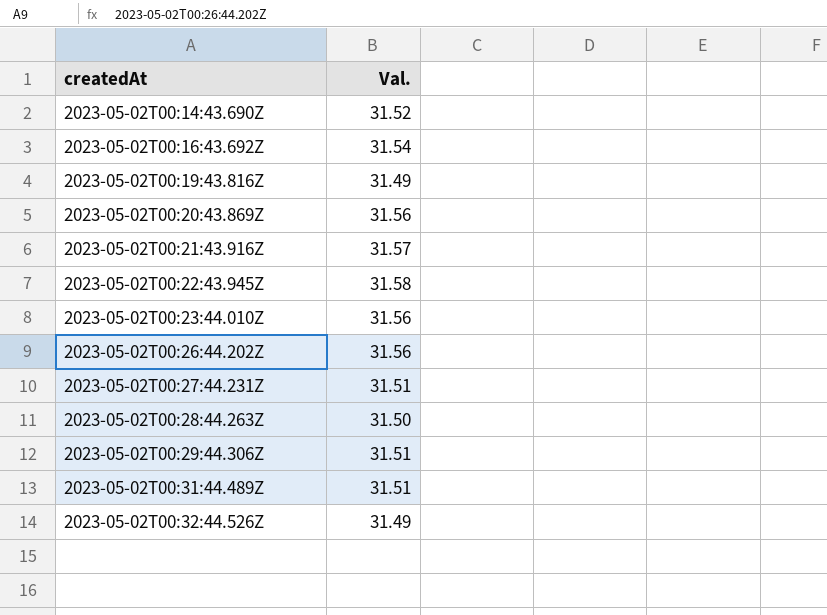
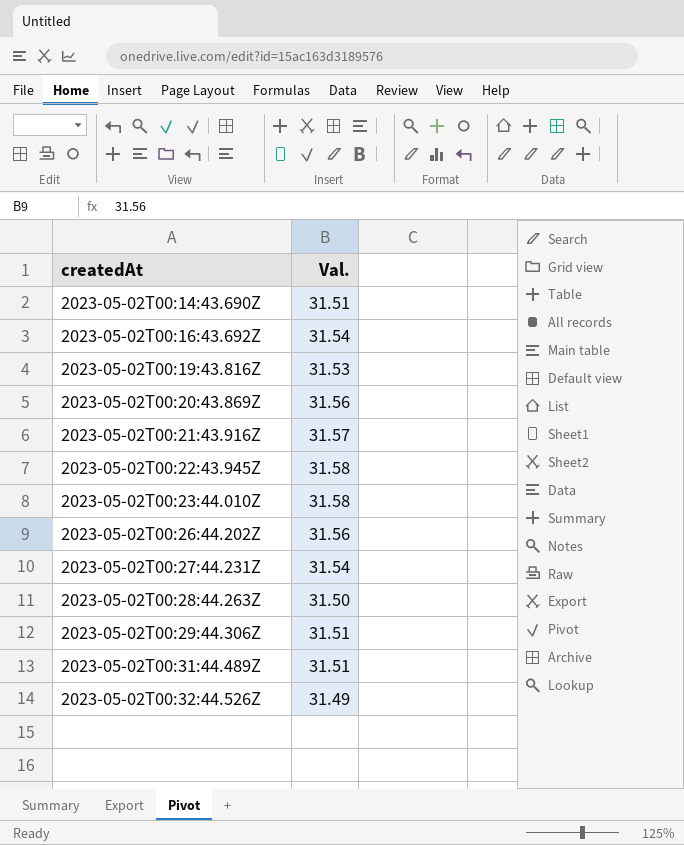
2023-05-02T00:14:43.690Z | Val.: 31.52 -> 31.51
2023-05-02T00:19:43.816Z | Val.: 31.49 -> 31.53
2023-05-02T00:23:44.010Z | Val.: 31.56 -> 31.58
2023-05-02T00:27:44.231Z | Val.: 31.51 -> 31.54

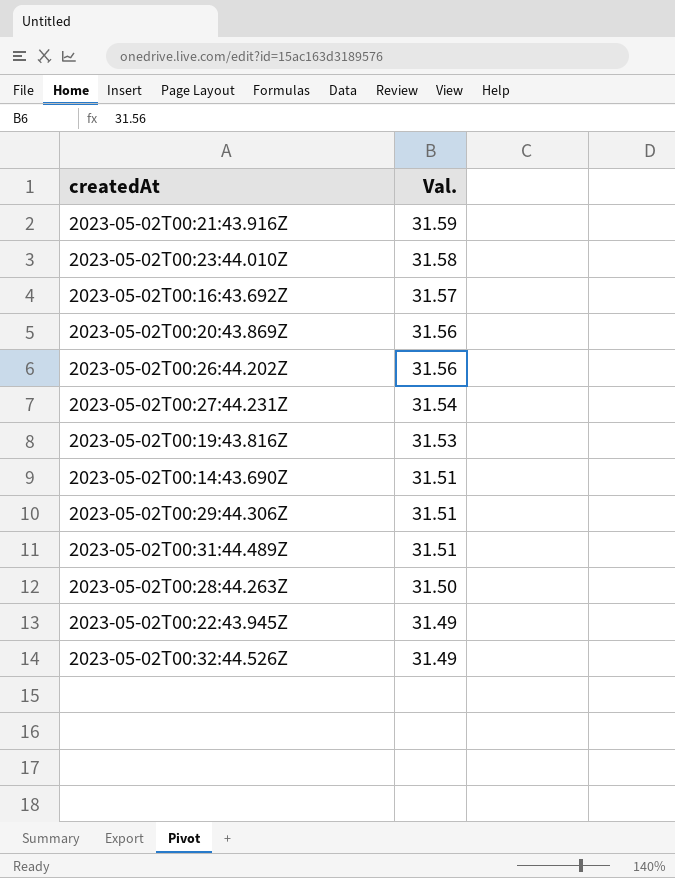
row order: createdAt ascending -> Val. descending
2023-05-02T00:21:43.916Z | Val.: 31.57 -> 31.59
2023-05-02T00:16:43.692Z | Val.: 31.54 -> 31.57
2023-05-02T00:22:43.945Z | Val.: 31.58 -> 31.49

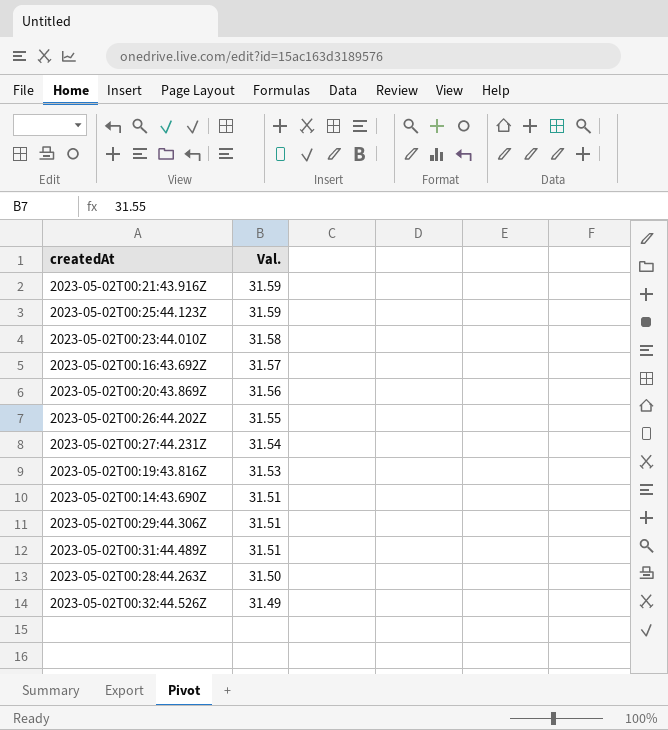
row 2023-05-02T00:22:43.945Z: 31.49 -> none
row 2023-05-02T00:25:44.123Z: none -> 31.59
2023-05-02T00:26:44.202Z | Val.: 31.56 -> 31.55

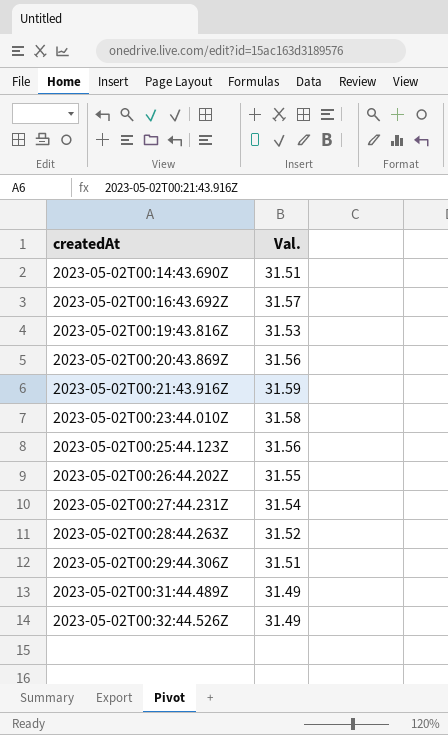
row order: Val. descending -> createdAt ascending
2023-05-02T00:25:44.123Z | Val.: 31.59 -> 31.56
2023-05-02T00:28:44.263Z | Val.: 31.50 -> 31.52
2023-05-02T00:31:44.489Z | Val.: 31.51 -> 31.49

